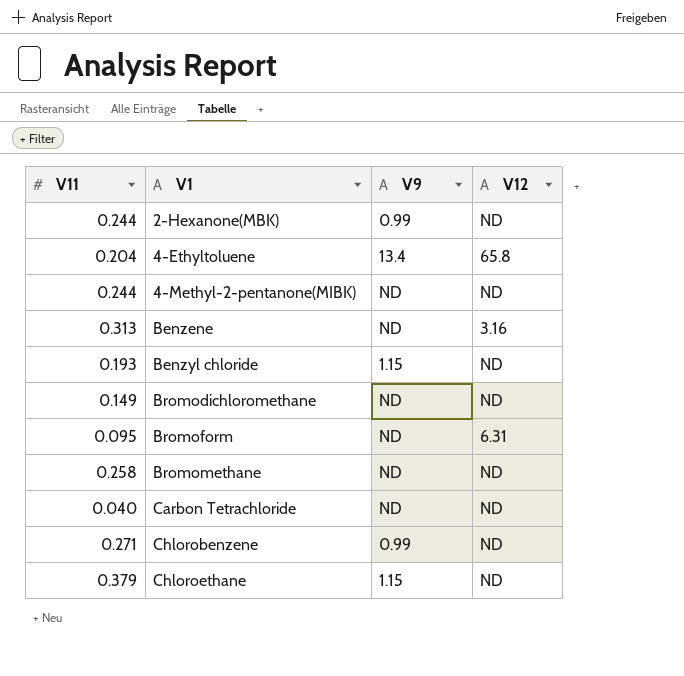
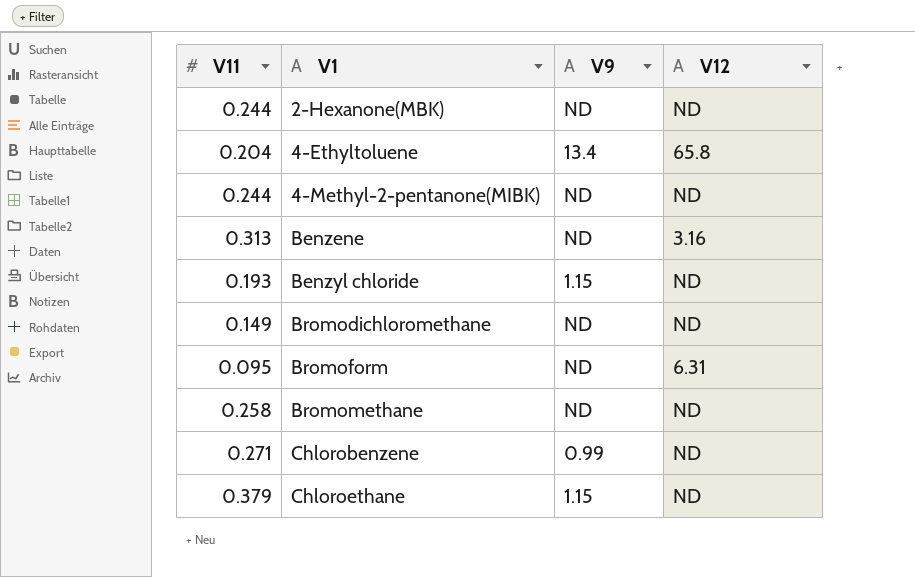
row Carbon Tetrachloride: 0.040 | ND | ND -> none
2-Hexanone(MBK) | V9: 0.99 -> ND

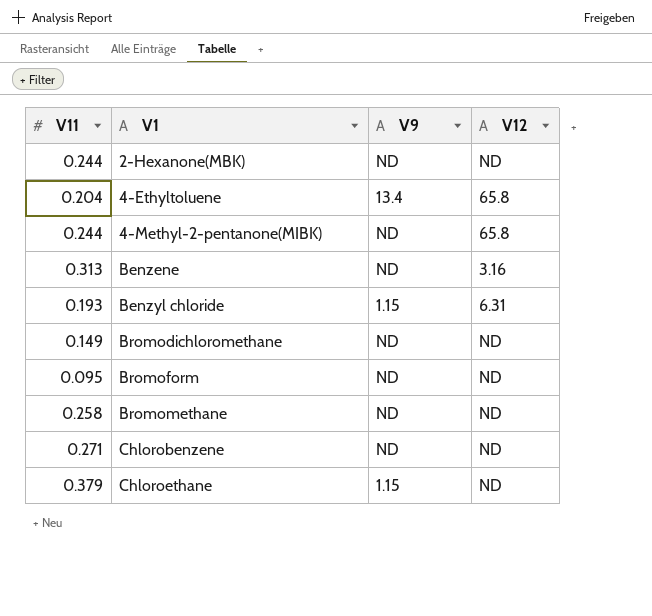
4-Methyl-2-pentanone(MIBK) | V12: ND -> 65.8
Benzyl chloride | V12: ND -> 6.31
Bromoform | V12: 6.31 -> ND
Chlorobenzene | V9: 0.99 -> ND

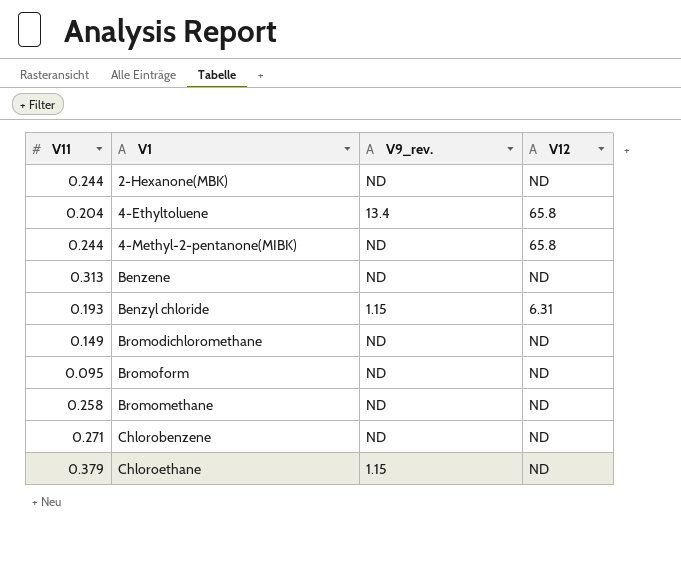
column name: V9 -> V9_rev.
Benzene | V12: 3.16 -> ND

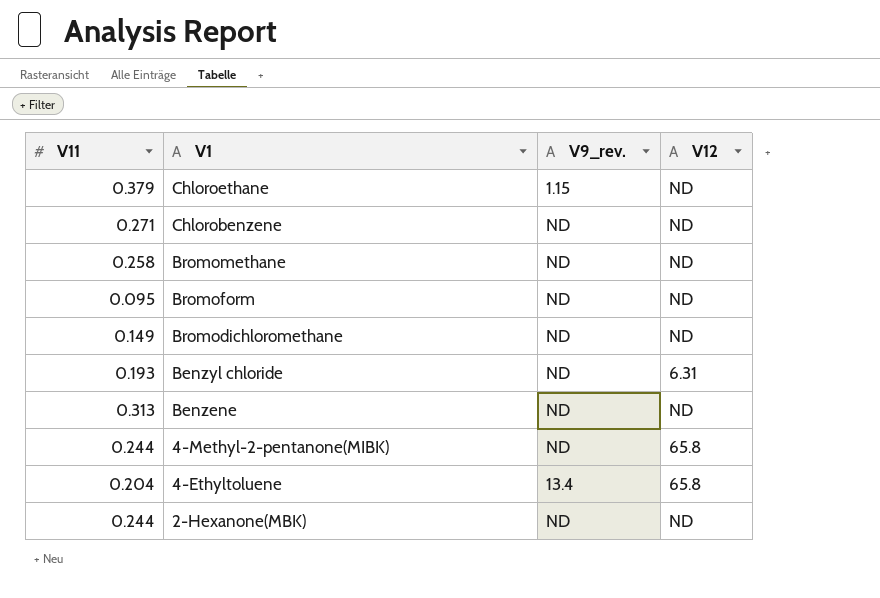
row order: V1 ascending -> V1 descending
Benzyl chloride | V9_rev.: 1.15 -> ND

